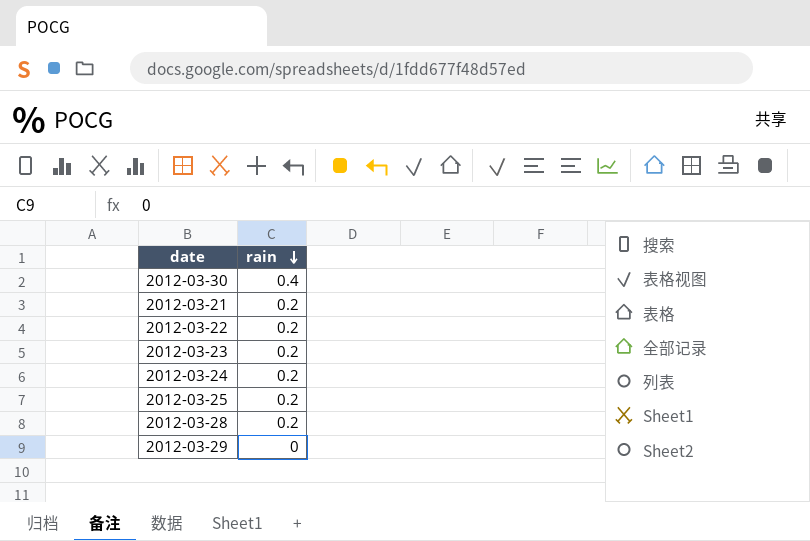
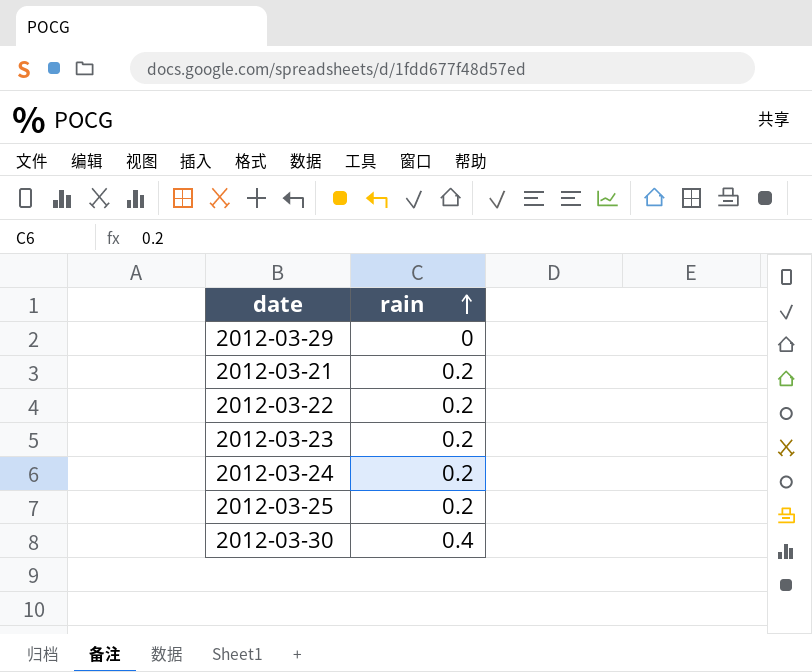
row order: rain descending -> rain ascending
row 2012-03-28: 0.2 -> none

